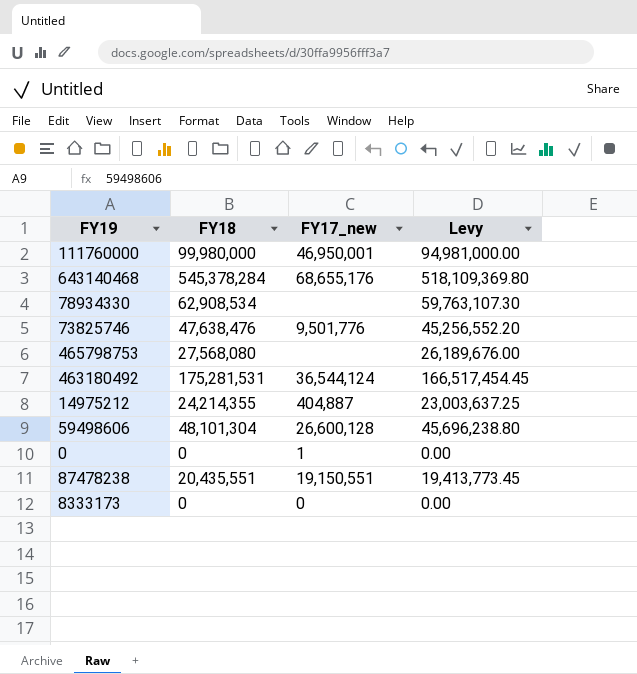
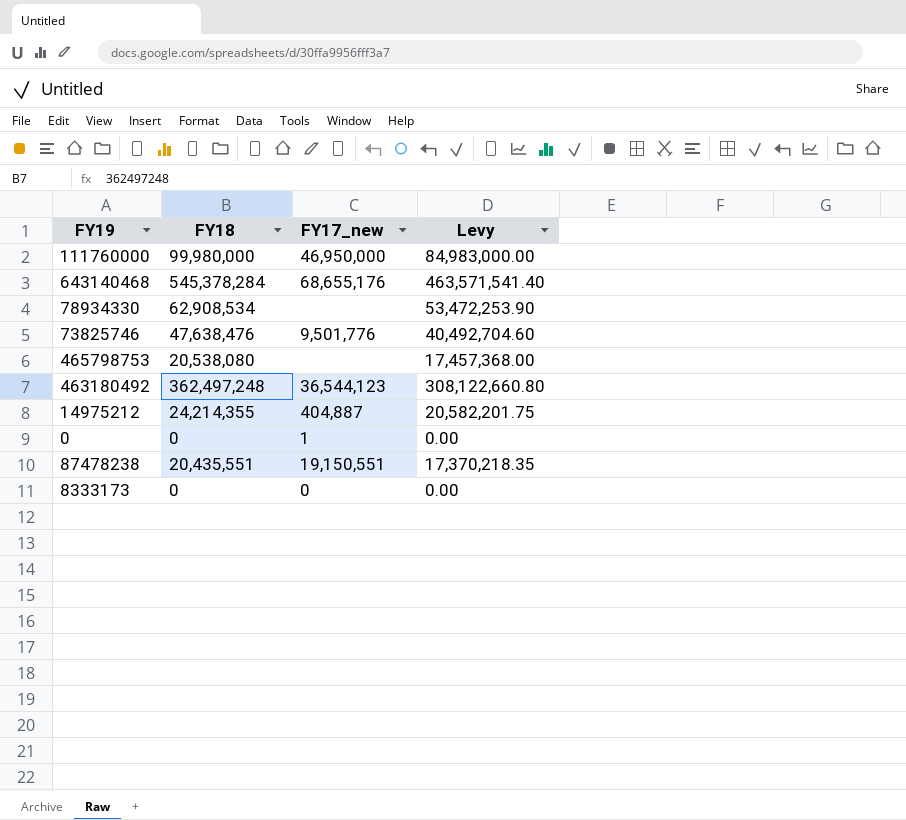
column Levy | formula: [FY18] * 0.95 -> [FY18] * 0.85
row 59498606: 48,101,304 | 26,600,128 | 45,696,238.80 -> none
111760000 | FY17_new: 46,950,001 -> 46,950,000
465798753 | FY18: 27,568,080 -> 20,538,080
463180492 | FY18: 175,281,531 -> 362,497,248
463180492 | FY17_new: 36,544,124 -> 36,544,123

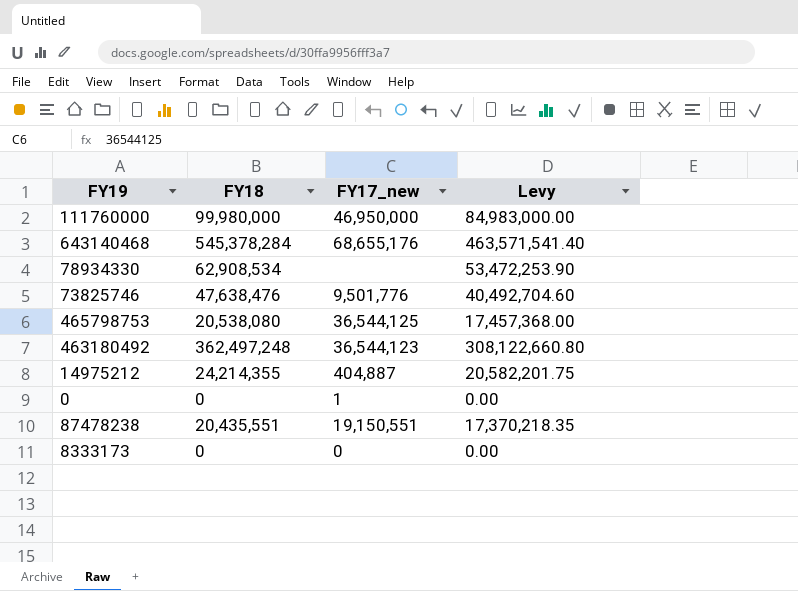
465798753 | FY17_new: none -> 36,544,125

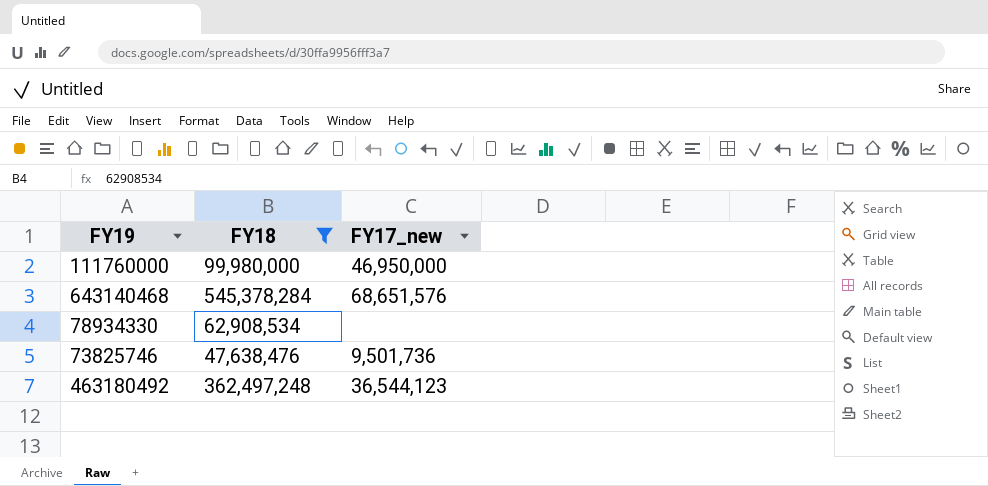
filter: none -> FY18 >= 47,638,476
column Levy | formula: [FY18] * 0.85 -> none
643140468 | FY17_new: 68,655,176 -> 68,651,576
73825746 | FY17_new: 9,501,776 -> 9,501,736

